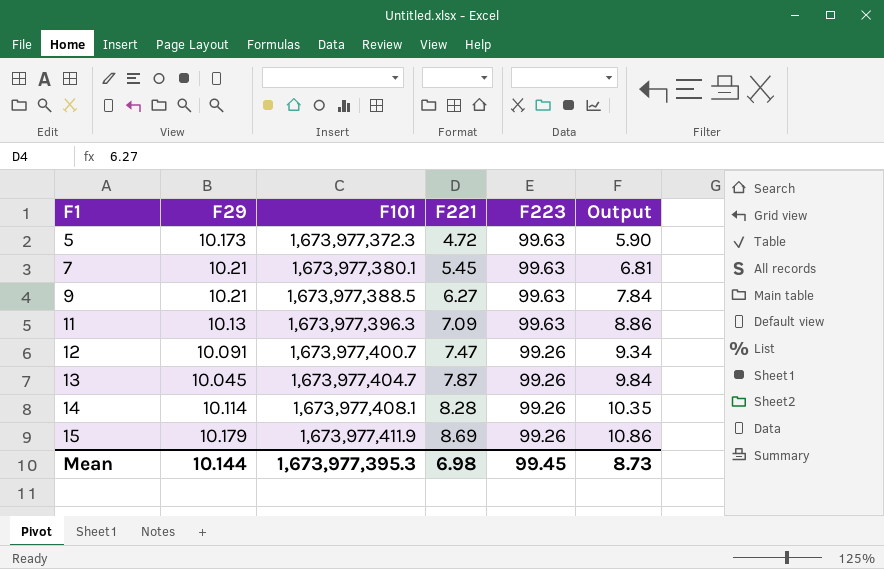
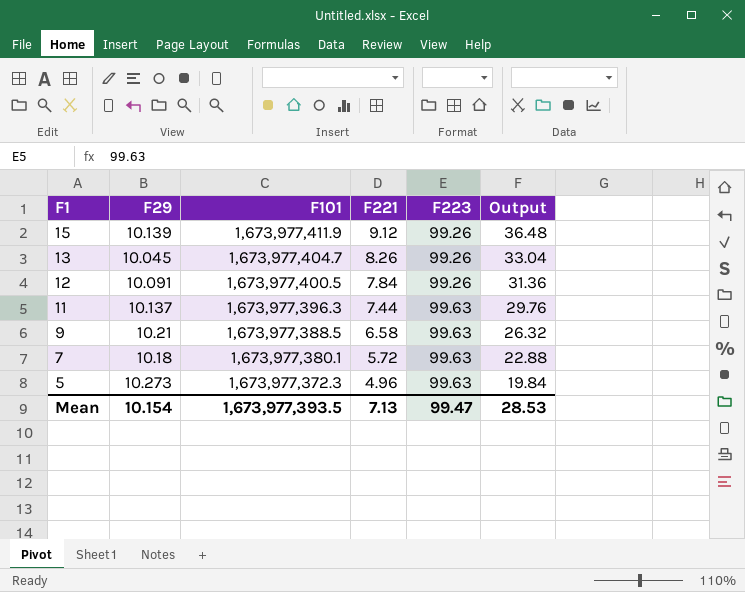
row order: F1 ascending -> F1 descending
column Output | formula: [F221] * 1.25 -> [F221] * 4
row 14: 10.114 | 1,673,977,408.1 | 8.28 | 99.26 | 10.35 -> none
15 | F29: 10.179 -> 10.139
15 | F221: 8.69 -> 9.12
13 | F221: 7.87 -> 8.26
12 | F101: 1,673,977,400.7 -> 1,673,977,400.5
12 | F221: 7.47 -> 7.84
11 | F29: 10.13 -> 10.137
11 | F221: 7.09 -> 7.44
9 | F221: 6.27 -> 6.58
7 | F29: 10.21 -> 10.18
7 | F221: 5.45 -> 5.72
5 | F29: 10.173 -> 10.273
5 | F221: 4.72 -> 4.96
Mean | F29: 10.144 -> 10.154
Mean | F101: 1,673,977,395.3 -> 1,673,977,393.5
Mean | F221: 6.98 -> 7.13
Mean | F223: 99.45 -> 99.47
Mean | Output: 8.73 -> 28.53

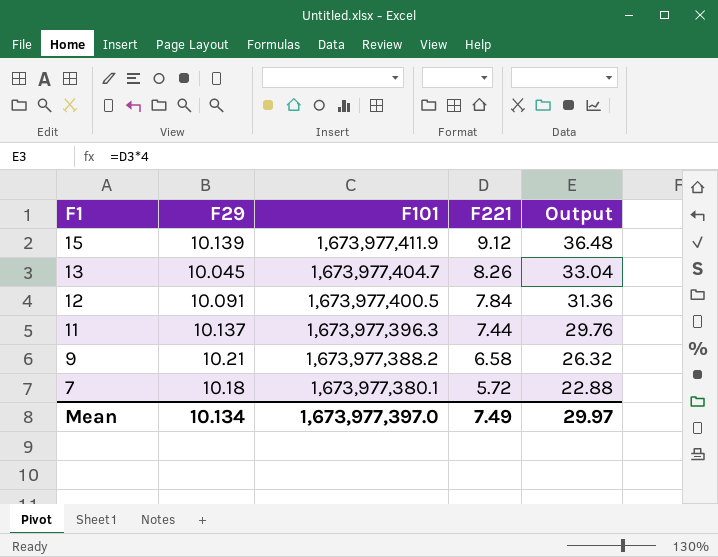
column F223 | position: 5 -> none
row 5: 10.273 | 1,673,977,372.3 | 4.96 | 99.63 | 19.84 -> none
9 | F101: 1,673,977,388.5 -> 1,673,977,388.2
Mean | F29: 10.154 -> 10.134
Mean | F101: 1,673,977,393.5 -> 1,673,977,397.0
Mean | F221: 7.13 -> 7.49
Mean | Output: 28.53 -> 29.97

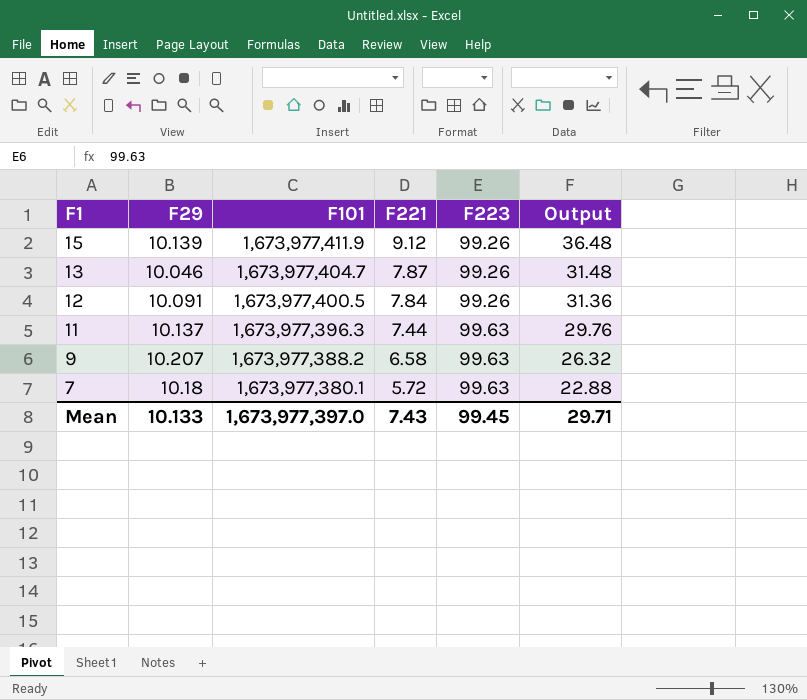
column F223 | position: none -> 5
13 | F29: 10.045 -> 10.046
13 | F221: 8.26 -> 7.87
13 | Output: 33.04 -> 31.48
9 | F29: 10.21 -> 10.207
Mean | F29: 10.134 -> 10.133
Mean | F221: 7.49 -> 7.43
Mean | Output: 29.97 -> 29.71

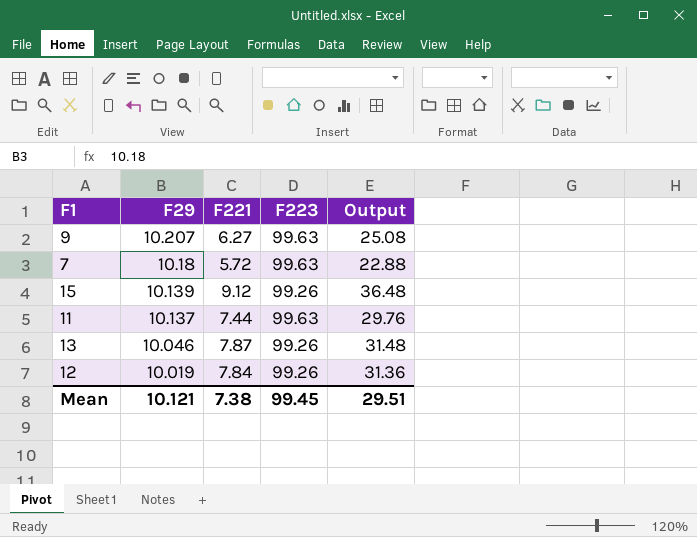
row order: F1 descending -> F29 descending
column F101 | position: 3 -> none
9 | F221: 6.58 -> 6.27
9 | Output: 26.32 -> 25.08
12 | F29: 10.091 -> 10.019
Mean | F29: 10.133 -> 10.121
Mean | F221: 7.43 -> 7.38
Mean | Output: 29.71 -> 29.51

